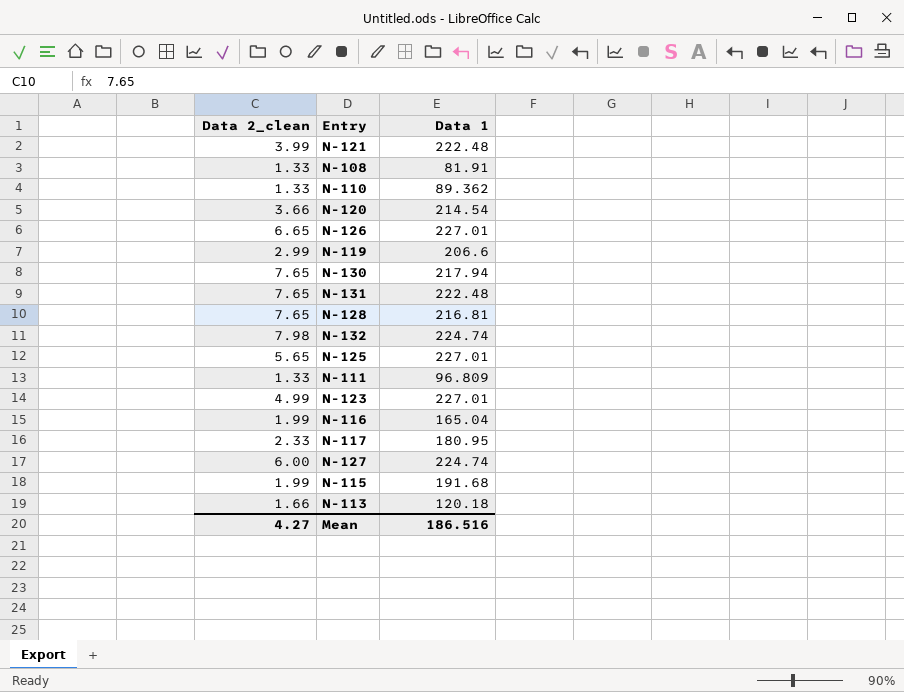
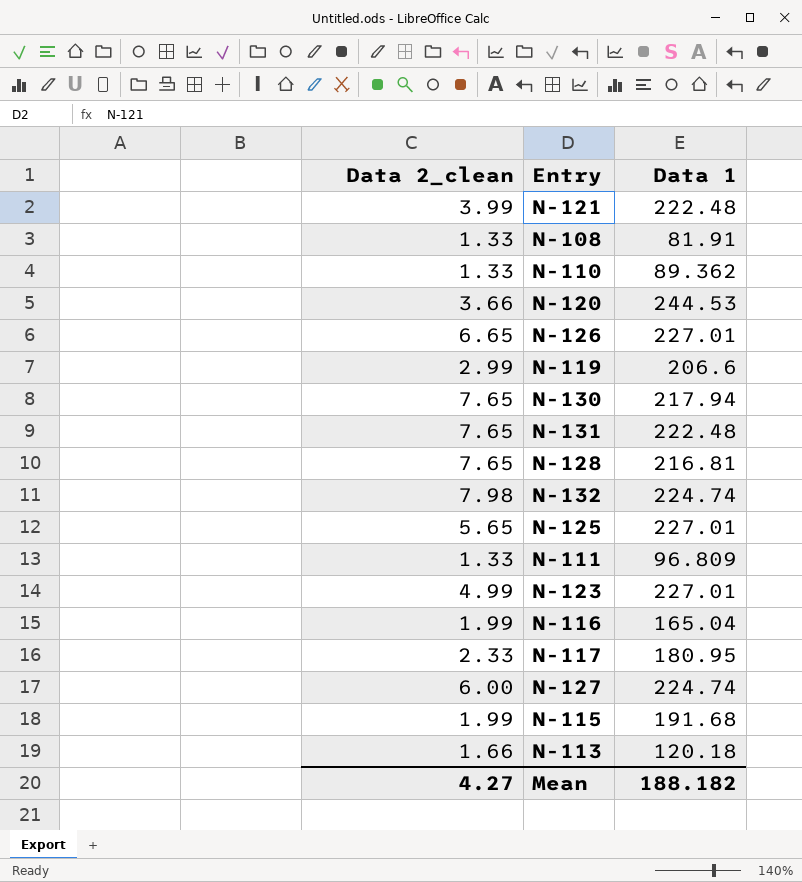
N-120 | Data 1: 214.54 -> 244.53
Mean | Data 1: 186.516 -> 188.182

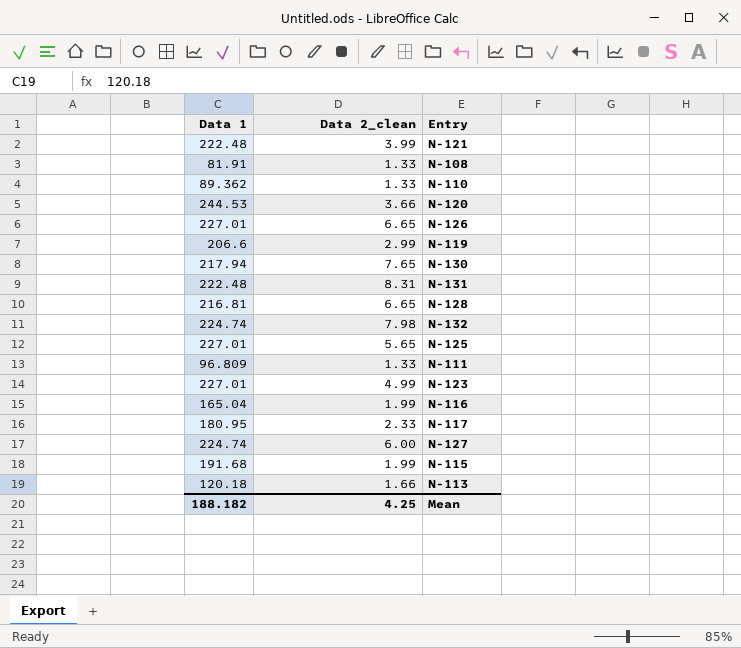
column Data 1 | position: 3 -> 1
N-131 | Data 2_clean: 7.65 -> 8.31
N-128 | Data 2_clean: 7.65 -> 6.65
Mean | Data 2_clean: 4.27 -> 4.25

